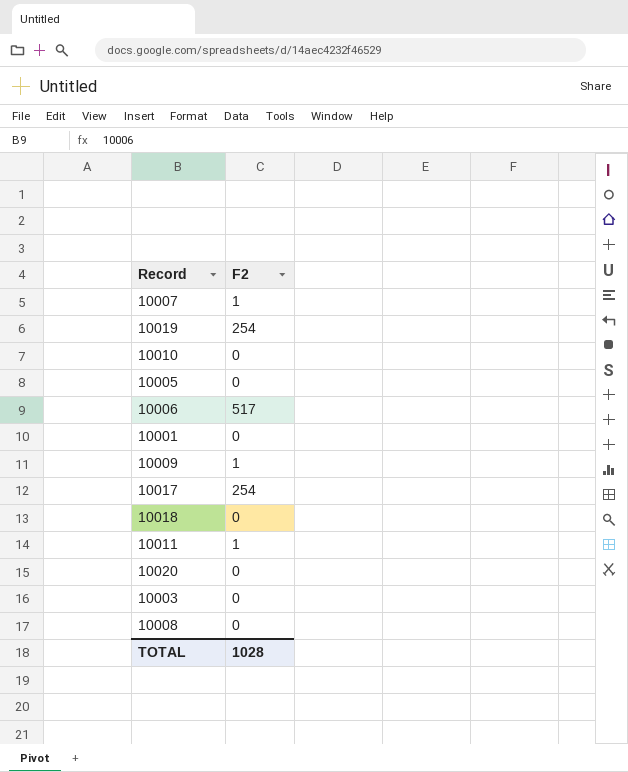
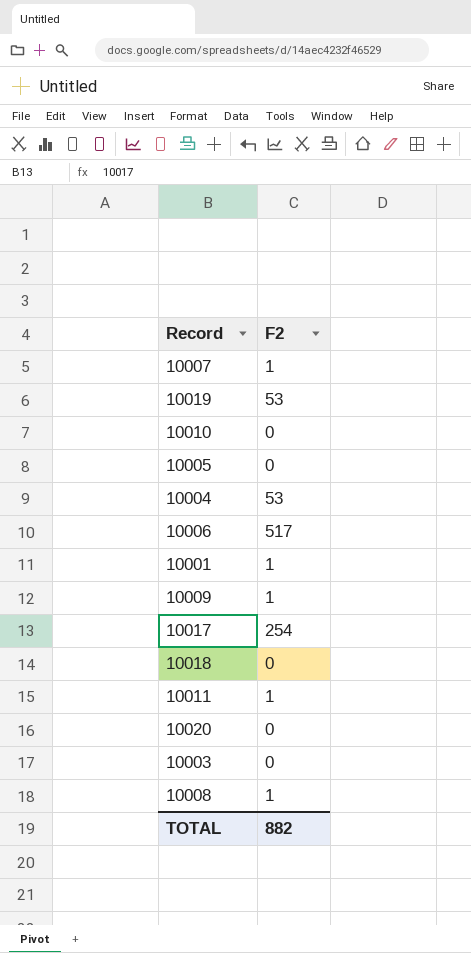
10019 | F2: 254 -> 53
row 10004: none -> 53
10001 | F2: 0 -> 1
10008 | F2: 0 -> 1
TOTAL | F2: 1028 -> 882

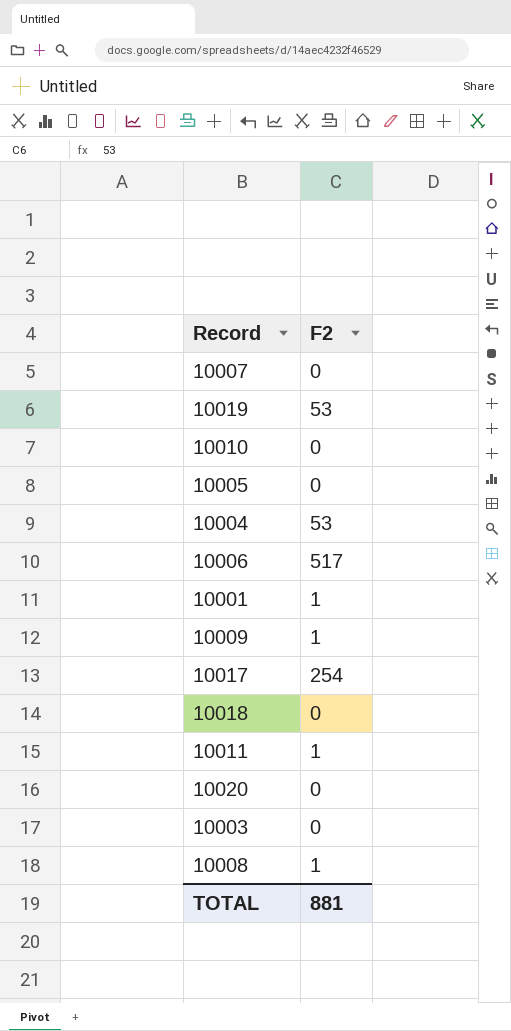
10007 | F2: 1 -> 0
TOTAL | F2: 882 -> 881

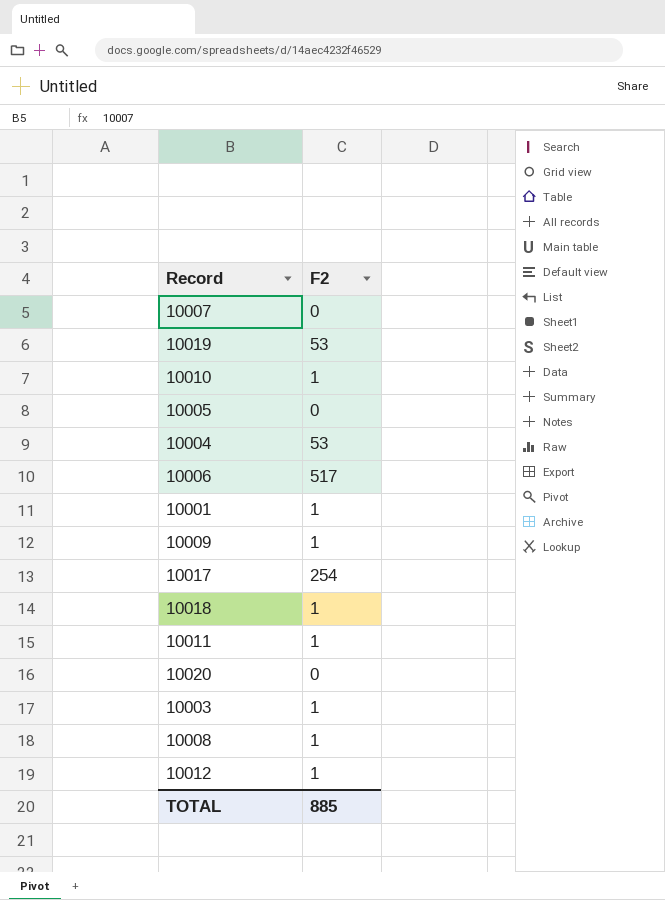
10010 | F2: 0 -> 1
10018 | F2: 0 -> 1
10003 | F2: 0 -> 1
row 10012: none -> 1
TOTAL | F2: 881 -> 885

